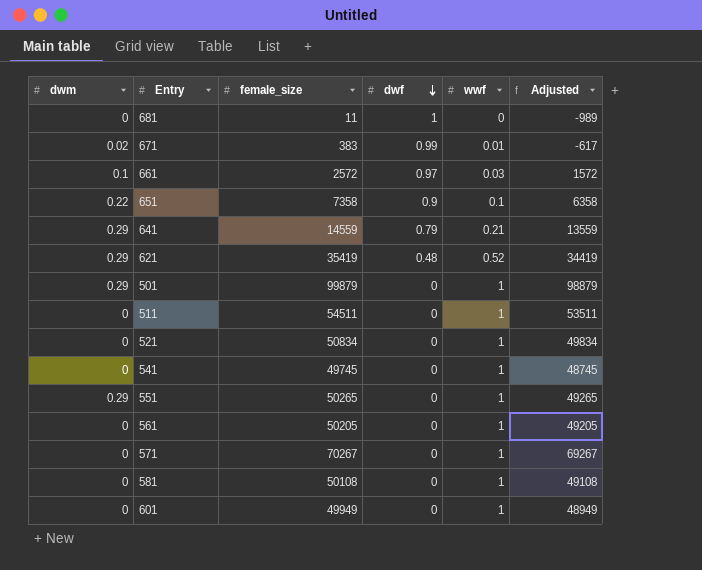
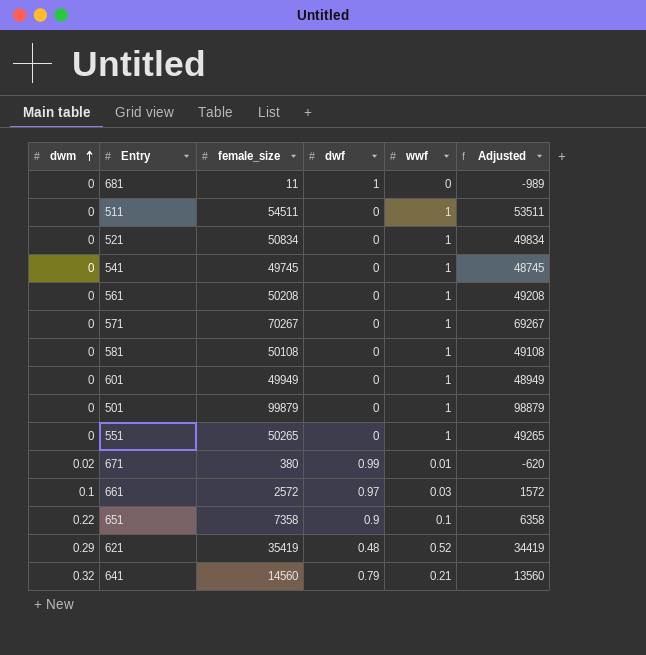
row order: dwf descending -> dwm ascending
561 | female_size: 50205 -> 50208
561 | Adjusted: 49205 -> 49208
501 | dwm: 0.29 -> 0
551 | dwm: 0.29 -> 0
671 | female_size: 383 -> 380
671 | Adjusted: -617 -> -620
641 | dwm: 0.29 -> 0.32
641 | female_size: 14559 -> 14560
641 | Adjusted: 13559 -> 13560

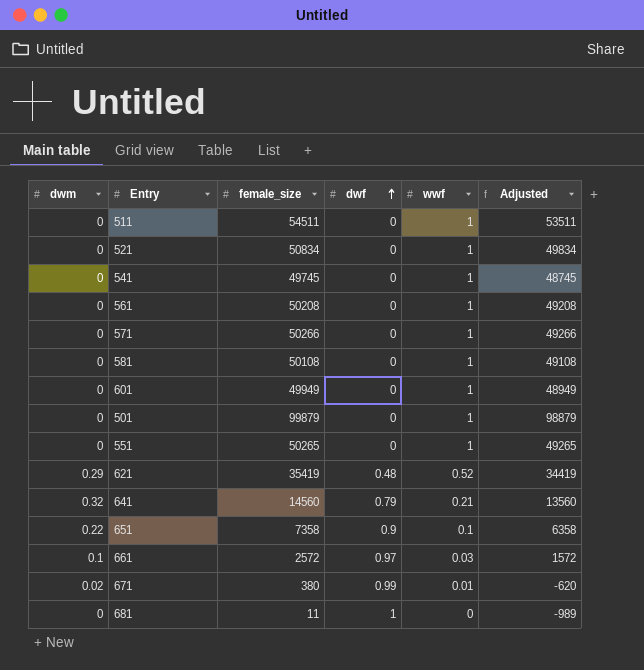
row order: dwm ascending -> dwf ascending
571 | female_size: 70267 -> 50266
571 | Adjusted: 69267 -> 49266

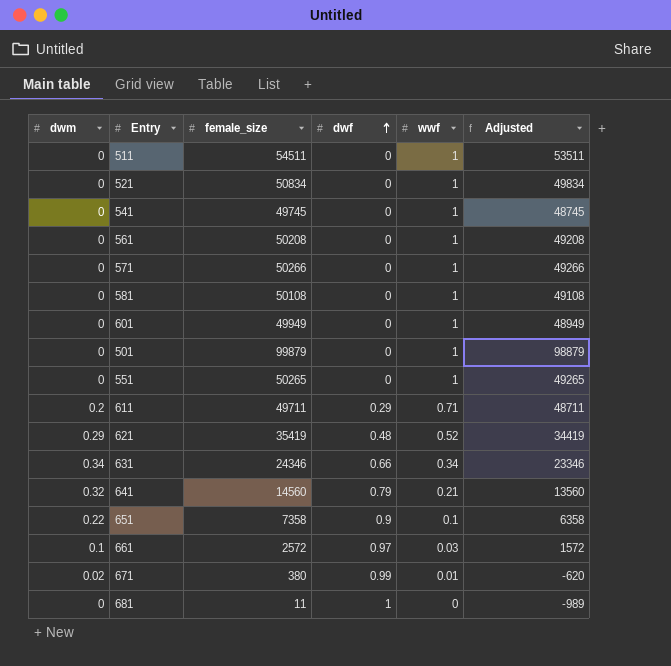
row 611: none -> 0.2 | 49711 | 0.29 | 0.71 | 48711
row 631: none -> 0.34 | 24346 | 0.66 | 0.34 | 23346

